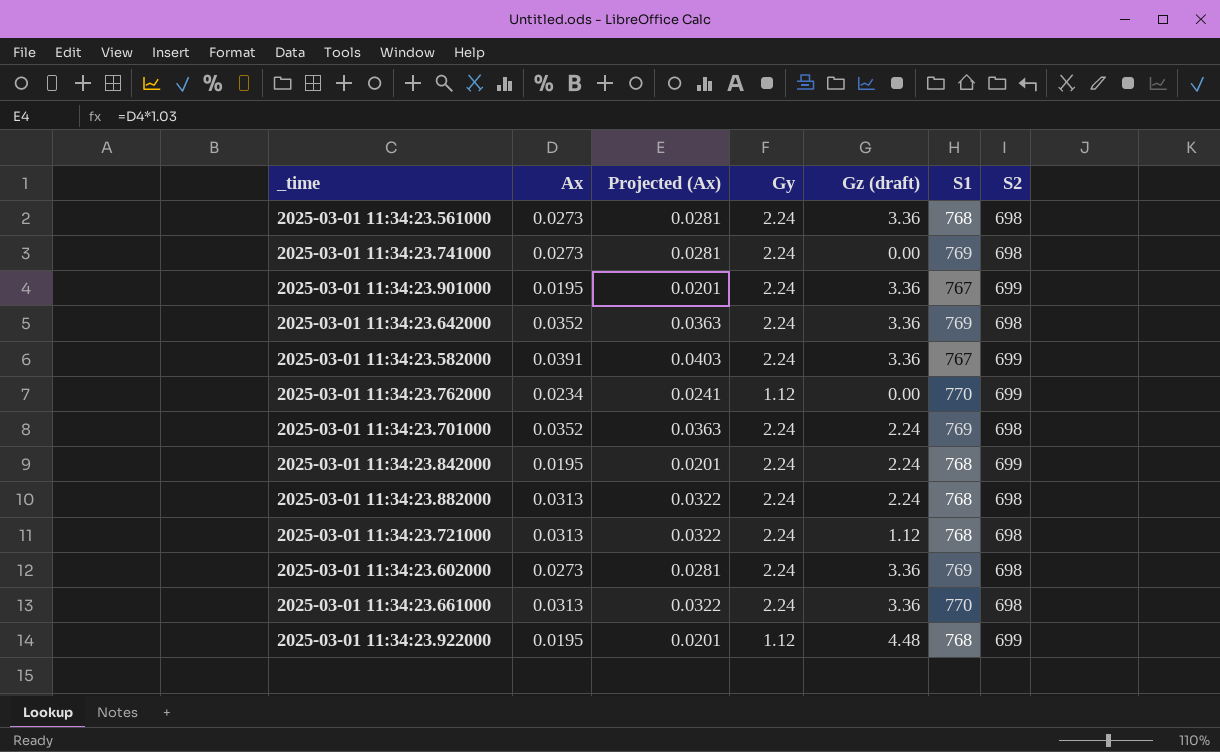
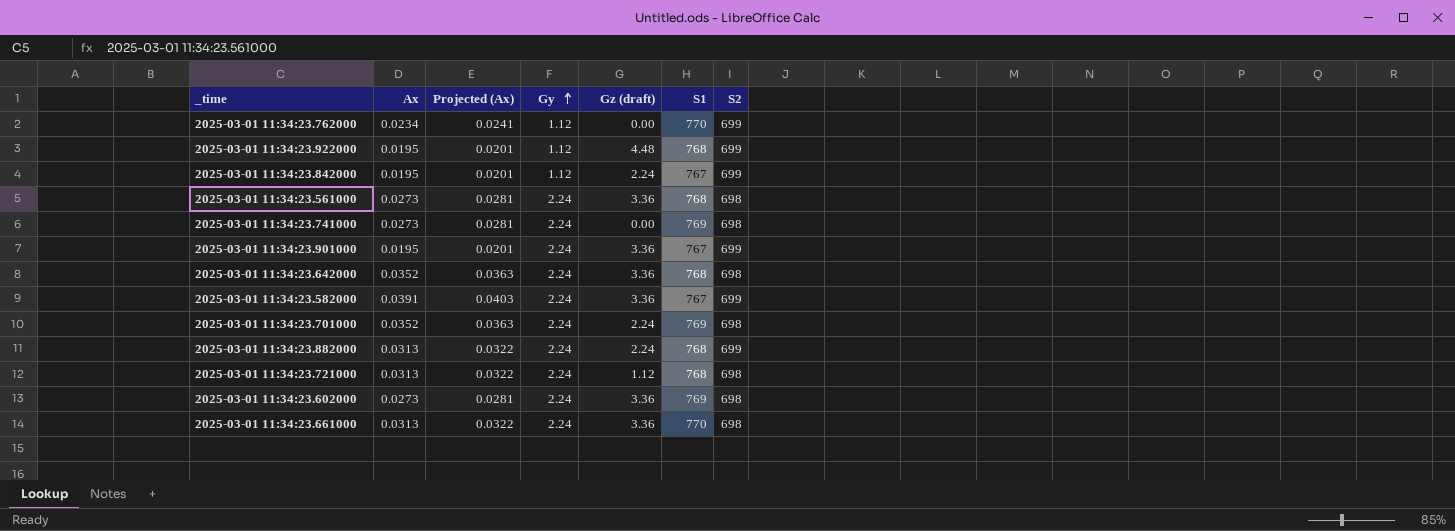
row order: none -> Gy ascending
2025-03-01 11:34:23.842000 | Gy: 2.24 -> 1.12
2025-03-01 11:34:23.842000 | S1: 768 -> 767
2025-03-01 11:34:23.642000 | S1: 769 -> 768
2025-03-01 11:34:23.882000 | S2: 698 -> 699

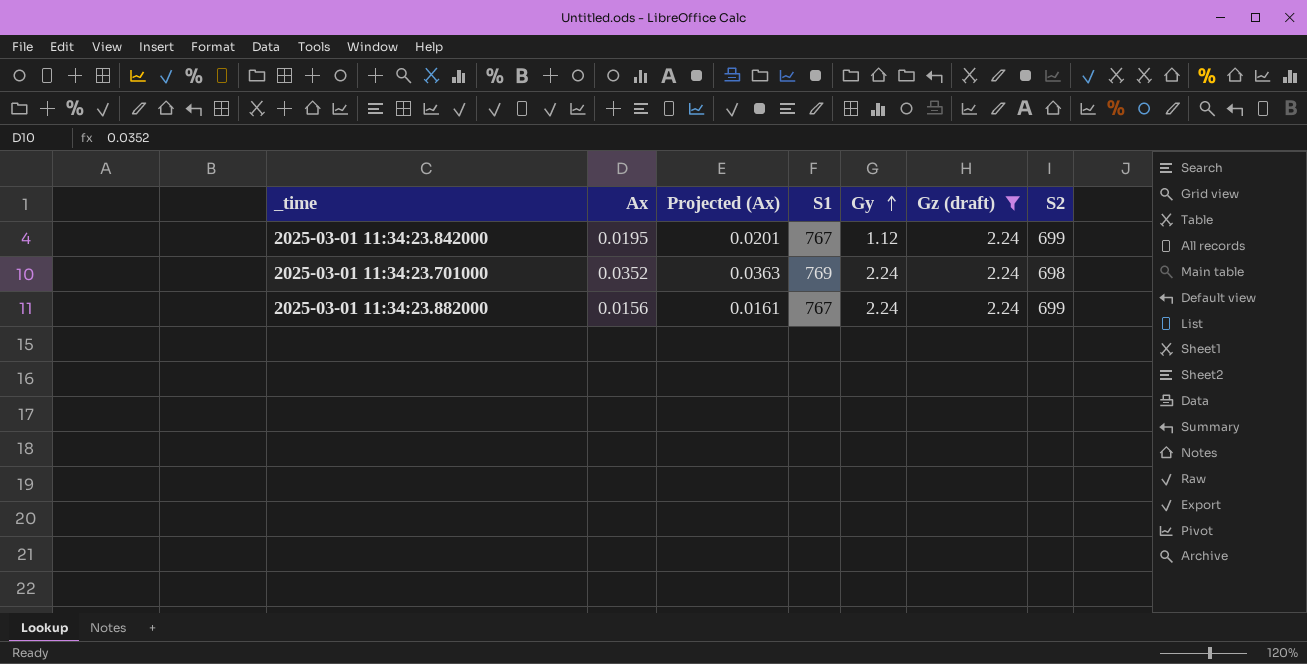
filter: none -> Gz (draft) = 2.24
column S1 | position: 6 -> 4
2025-03-01 11:34:23.882000 | Ax: 0.0313 -> 0.0156
2025-03-01 11:34:23.882000 | Projected (Ax): 0.0322 -> 0.0161
2025-03-01 11:34:23.882000 | S1: 768 -> 767

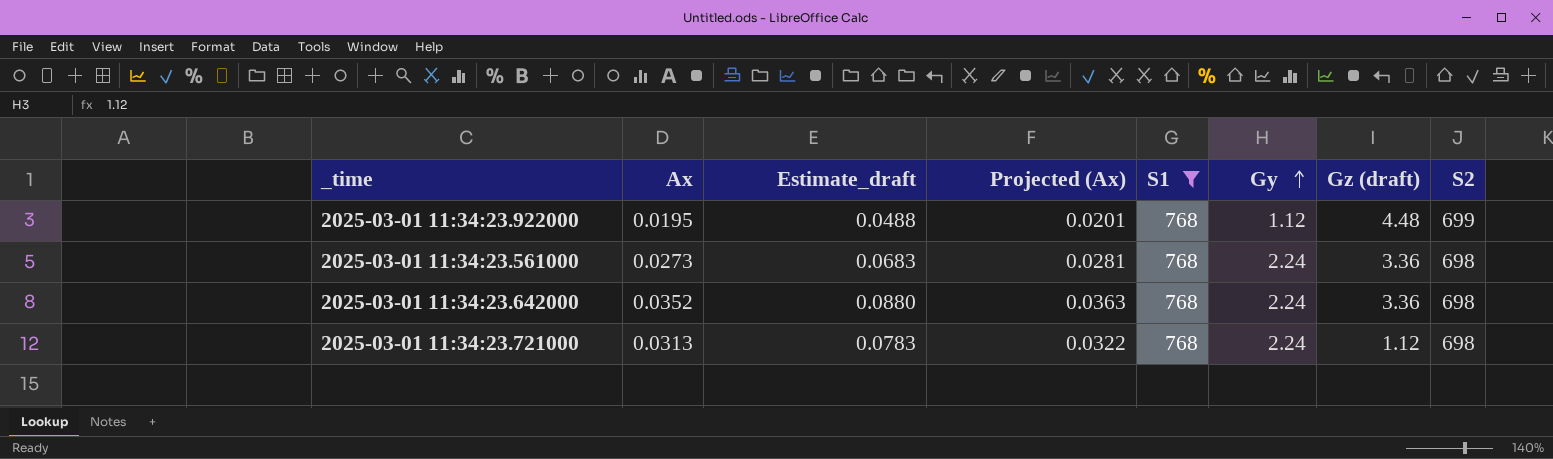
filter: Gz (draft) = 2.24 -> S1 = 768
column Estimate_draft | formula: none -> [Ax] * 2.5

